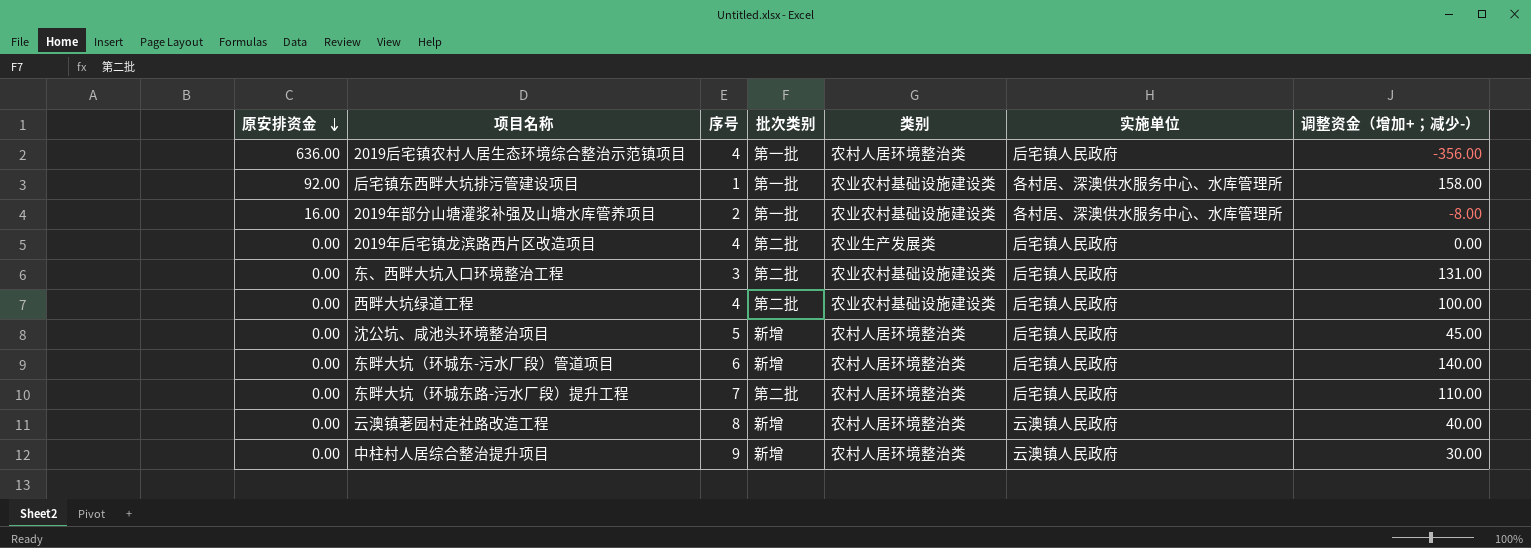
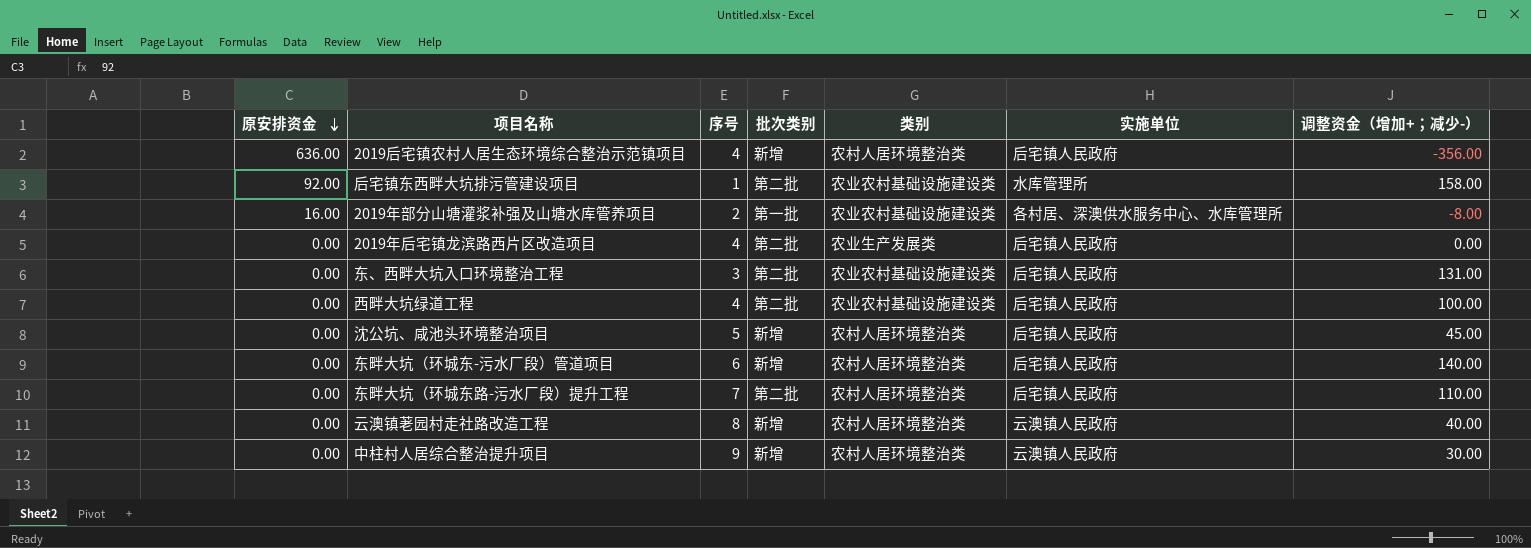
2019后宅镇农村人居生态环境综合整治示范镇项目 | 批次类别: 第一批 -> 新增
后宅镇东西畔大坑排污管建设项目 | 批次类别: 第一批 -> 第二批
后宅镇东西畔大坑排污管建设项目 | 实施单位: 各村居、深澳供水服务中心、水库管理所 -> 水库管理所

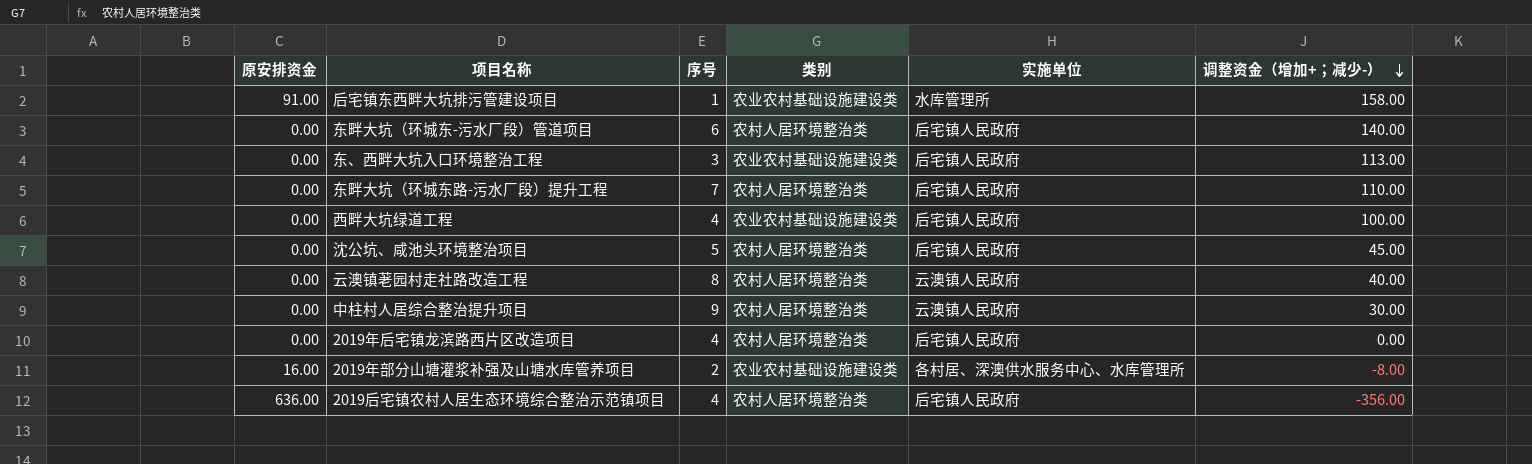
row order: 原安排资金 descending -> 调整资金（增加+；减少-） descending
column 批次类别 | position: 4 -> none
后宅镇东西畔大坑排污管建设项目 | 原安排资金: 92.00 -> 91.00
东、西畔大坑入口环境整治工程 | 调整资金（增加+；减少-）: 131.00 -> 113.00
2019年后宅镇龙滨路西片区改造项目 | 类别: 农业生产发展类 -> 农村人居环境整治类

